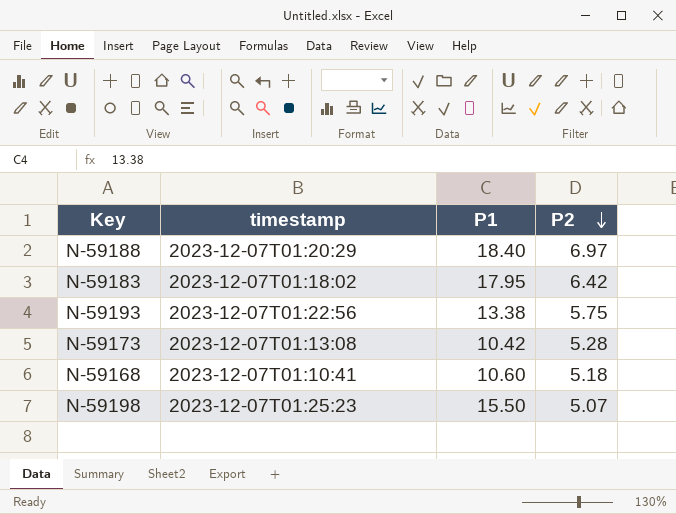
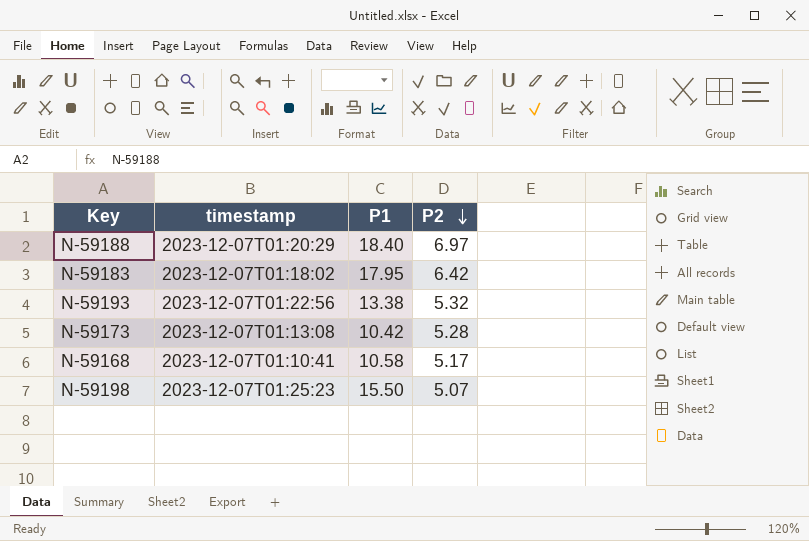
N-59193 | P2: 5.75 -> 5.32
N-59168 | P1: 10.60 -> 10.58
N-59168 | P2: 5.18 -> 5.17

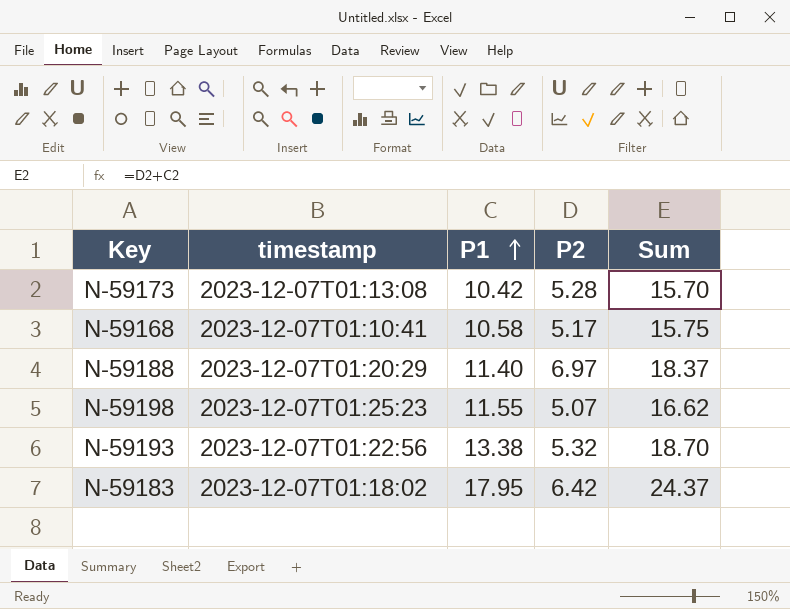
row order: P2 descending -> P1 ascending
column Sum | formula: none -> [P1] + [P2]
N-59188 | P1: 18.40 -> 11.40
N-59198 | P1: 15.50 -> 11.55

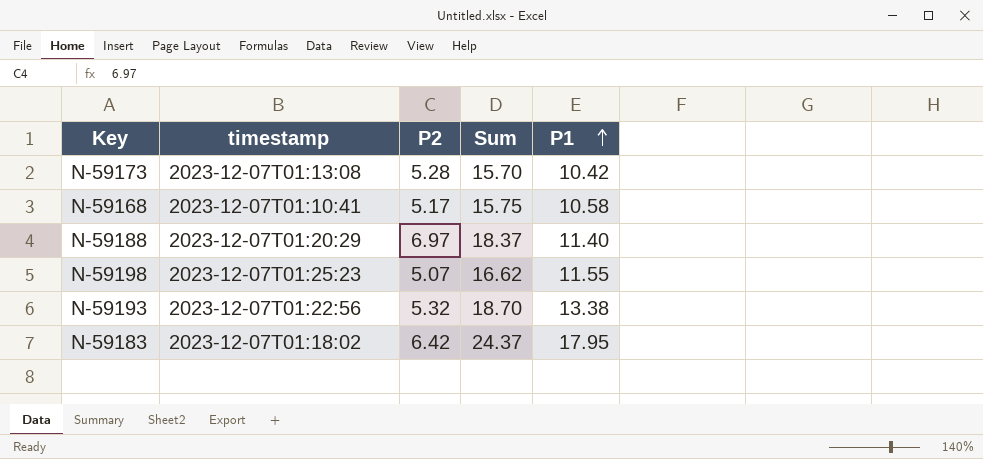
column P1 | position: 3 -> 5

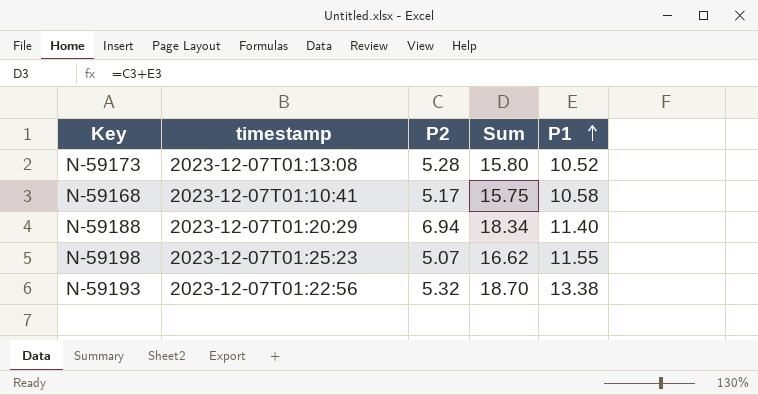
row N-59183: 2023-12-07T01:18:02 | 6.42 | 24.37 | 17.95 -> none
N-59173 | Sum: 15.70 -> 15.80
N-59173 | P1: 10.42 -> 10.52
N-59188 | P2: 6.97 -> 6.94
N-59188 | Sum: 18.37 -> 18.34

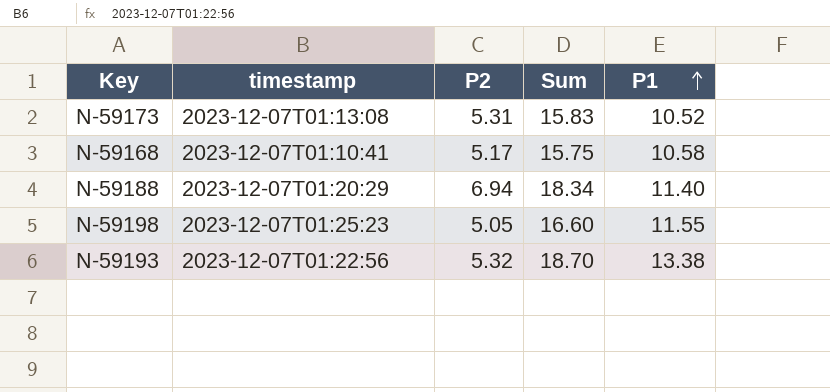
N-59173 | P2: 5.28 -> 5.31
N-59173 | Sum: 15.80 -> 15.83
N-59198 | P2: 5.07 -> 5.05
N-59198 | Sum: 16.62 -> 16.60

